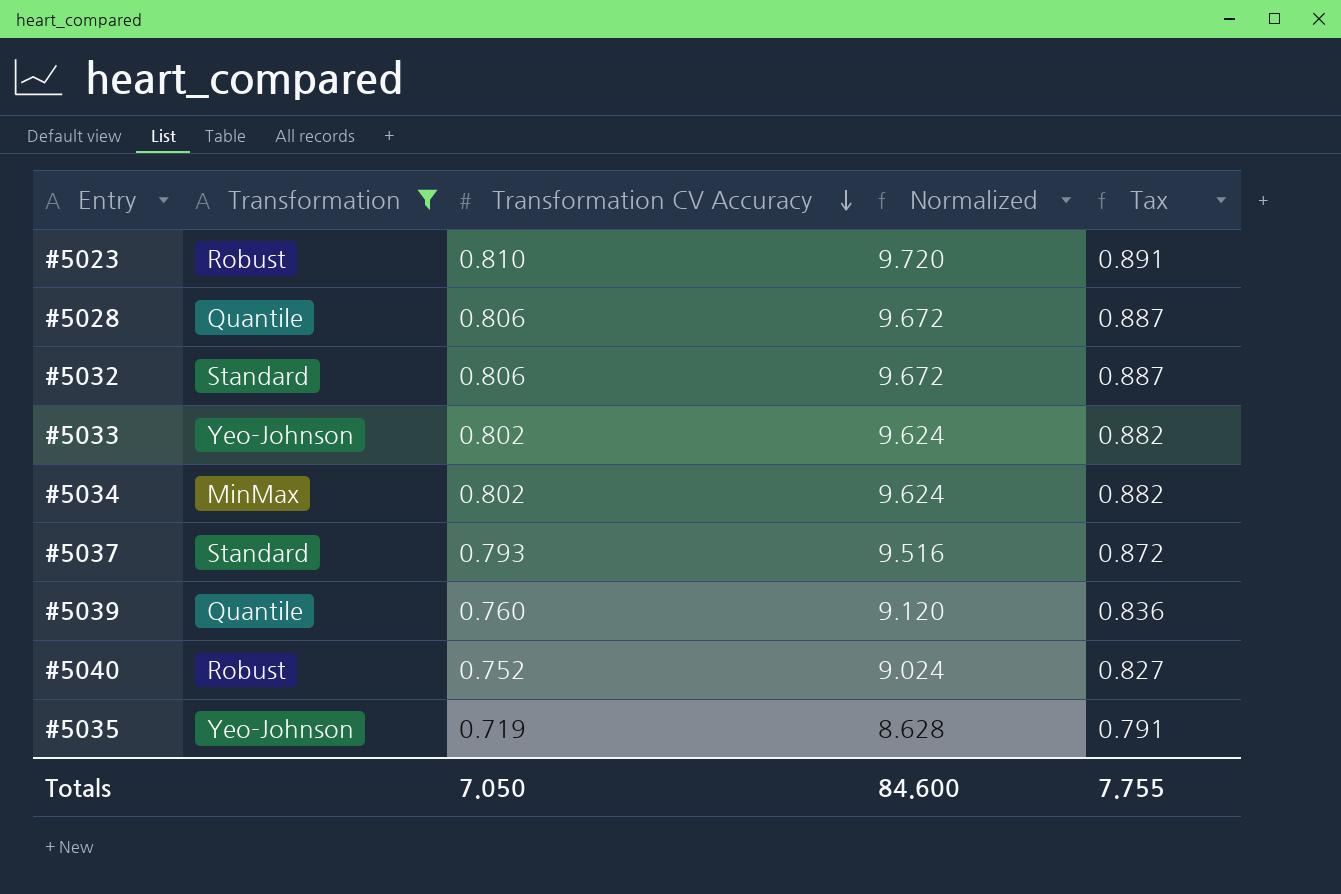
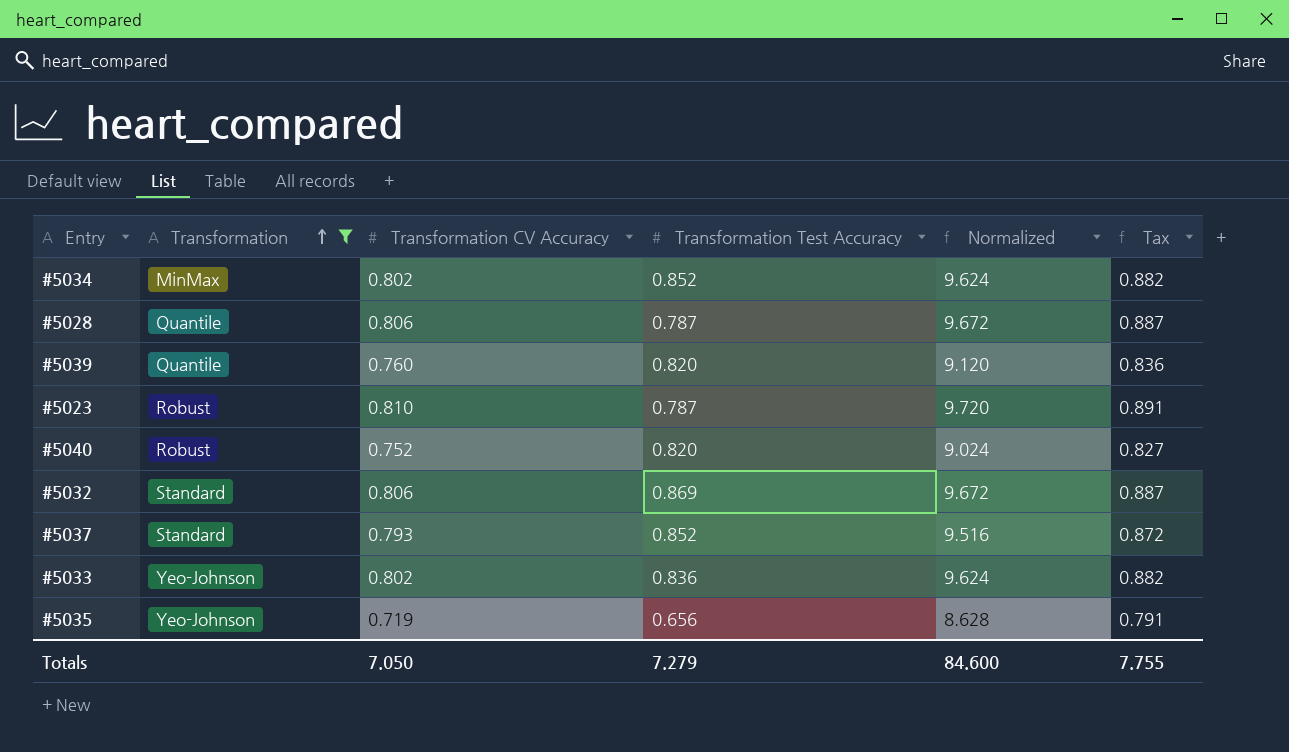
row order: Transformation CV Accuracy descending -> Transformation ascending
column Transformation Test Accuracy | position: none -> 4

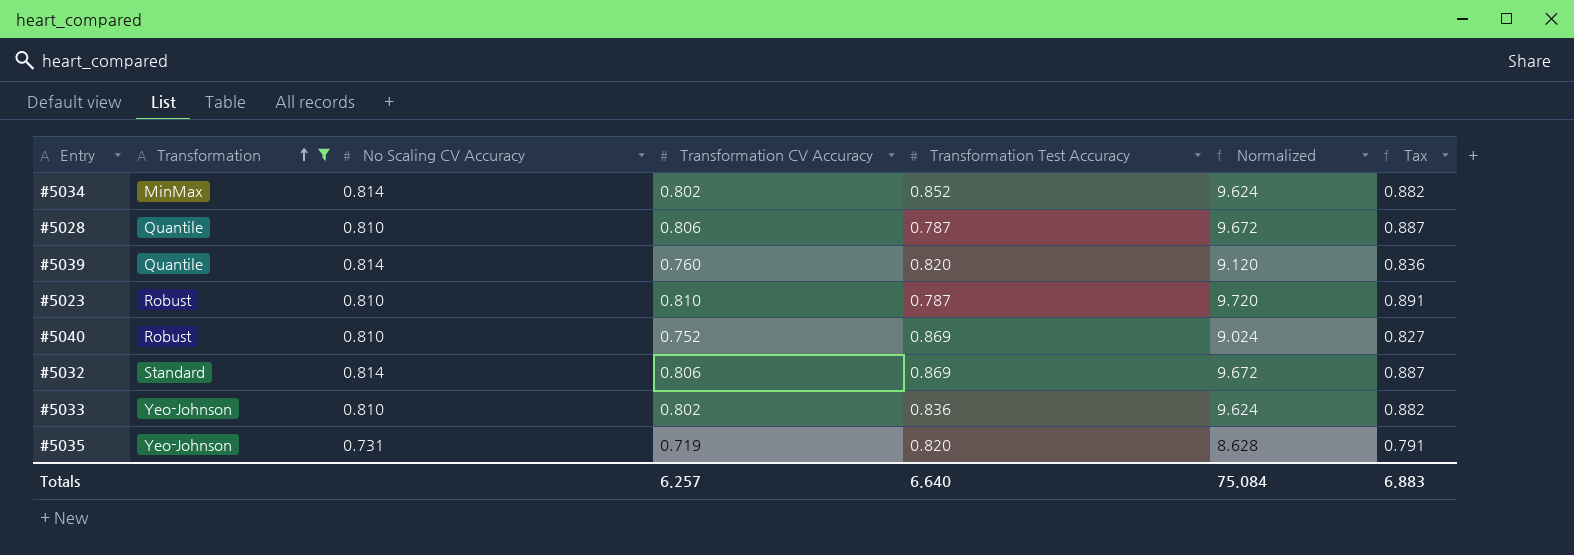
column No Scaling CV Accuracy | position: none -> 3
row #5037: Standard | 0.793 | 0.852 | 9.516 | 0.872 -> none
#5040 | Transformation Test Accuracy: 0.820 -> 0.869
#5035 | Transformation Test Accuracy: 0.656 -> 0.820
Totals | Transformation CV Accuracy: 7.050 -> 6.257
Totals | Transformation Test Accuracy: 7.279 -> 6.640
Totals | Normalized: 84.600 -> 75.084
Totals | Tax: 7.755 -> 6.883

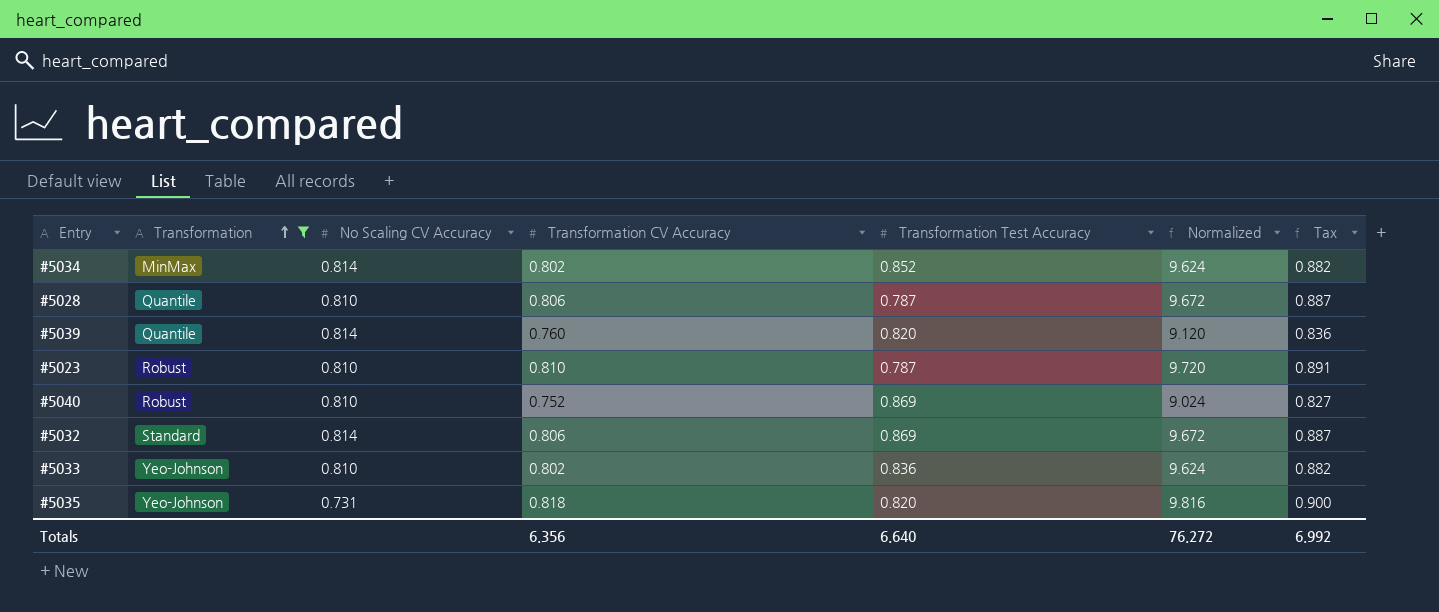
#5035 | Transformation CV Accuracy: 0.719 -> 0.818
#5035 | Normalized: 8.628 -> 9.816
#5035 | Tax: 0.791 -> 0.900
Totals | Transformation CV Accuracy: 6.257 -> 6.356
Totals | Normalized: 75.084 -> 76.272
Totals | Tax: 6.883 -> 6.992

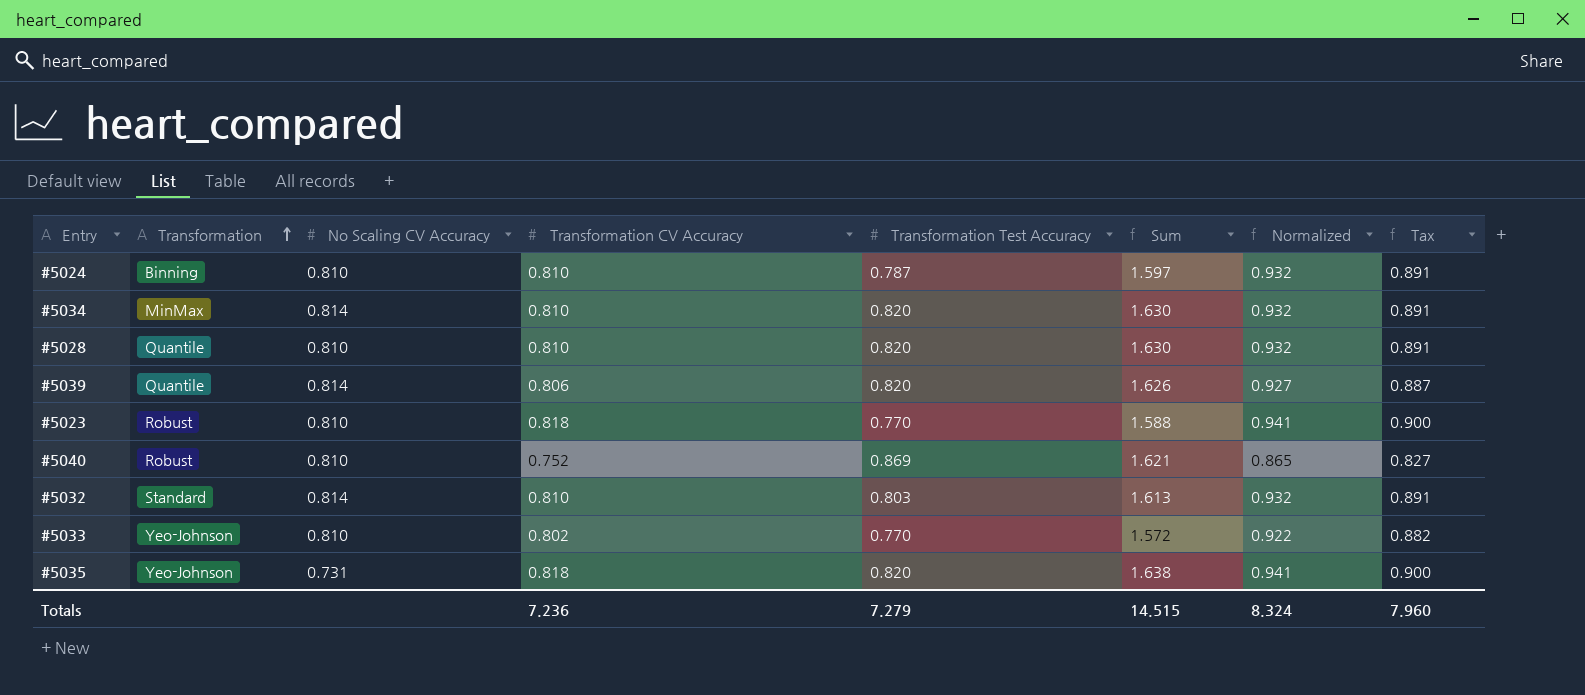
filter: Transformation != Binning -> none
column Sum | formula: none -> [Transformation CV Accuracy] + [Transformation Test Accuracy]
column Normalized | formula: [Transformation CV Accuracy] * 12 -> [Transformation CV Accuracy] * 1.15
#5034 | Transformation CV Accuracy: 0.802 -> 0.810
#5034 | Transformation Test Accuracy: 0.852 -> 0.820
#5034 | Tax: 0.882 -> 0.891
#5028 | Transformation CV Accuracy: 0.806 -> 0.810
#5028 | Transformation Test Accuracy: 0.787 -> 0.820
#5028 | Tax: 0.887 -> 0.891
#5039 | Transformation CV Accuracy: 0.760 -> 0.806
#5039 | Tax: 0.836 -> 0.887
#5023 | Transformation CV Accuracy: 0.810 -> 0.818
#5023 | Transformation Test Accuracy: 0.787 -> 0.770
#5023 | Tax: 0.891 -> 0.900
#5032 | Transformation CV Accuracy: 0.806 -> 0.810
#5032 | Transformation Test Accuracy: 0.869 -> 0.803
#5032 | Tax: 0.887 -> 0.891
#5033 | Transformation Test Accuracy: 0.836 -> 0.770
Totals | Transformation CV Accuracy: 6.356 -> 7.236
Totals | Transformation Test Accuracy: 6.640 -> 7.279
Totals | Normalized: 76.272 -> 8.324
Totals | Tax: 6.992 -> 7.960

